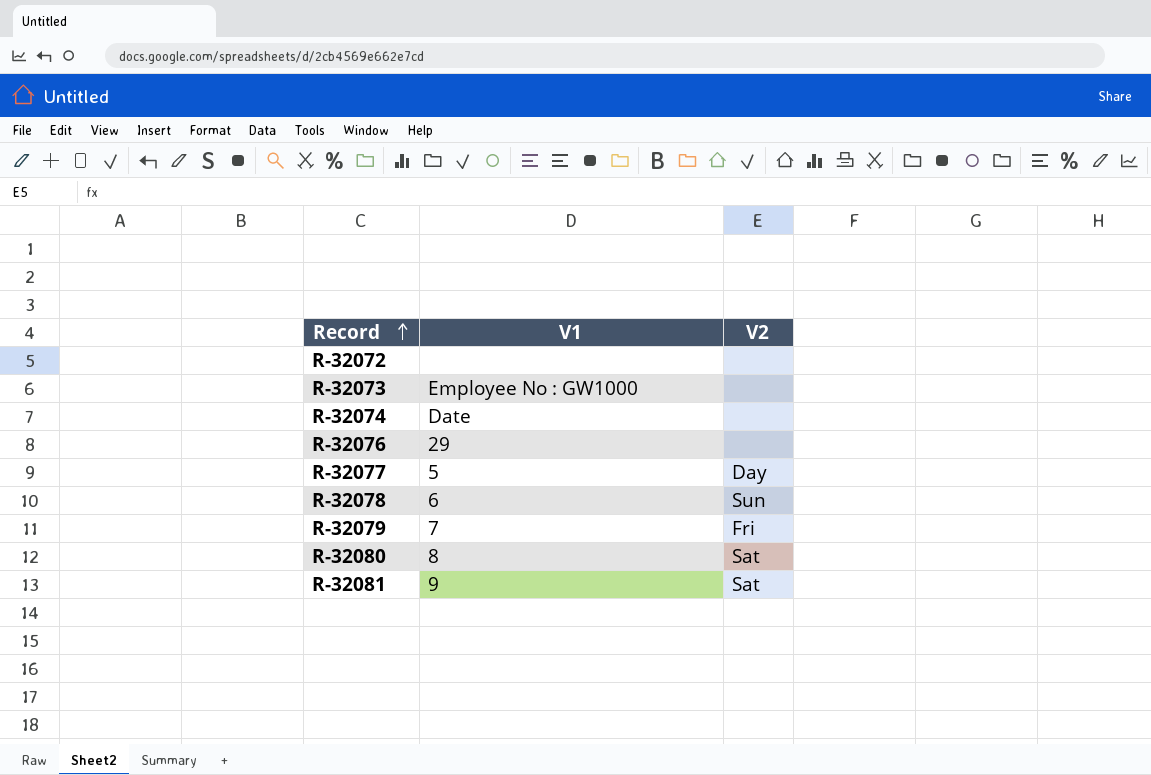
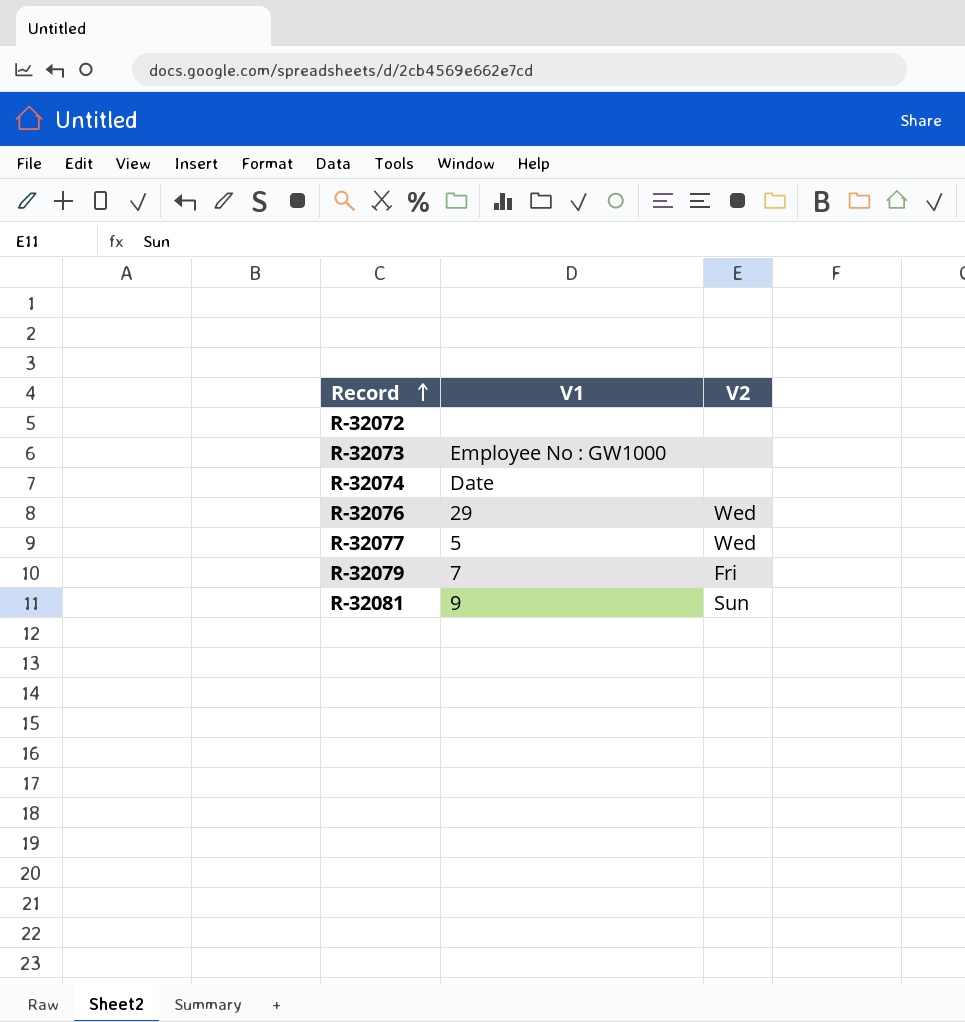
row R-32078: 6 | Sun -> none
row R-32080: 8 | Sat -> none
R-32076 | V2: none -> Wed
R-32077 | V2: Day -> Wed
R-32081 | V2: Sat -> Sun

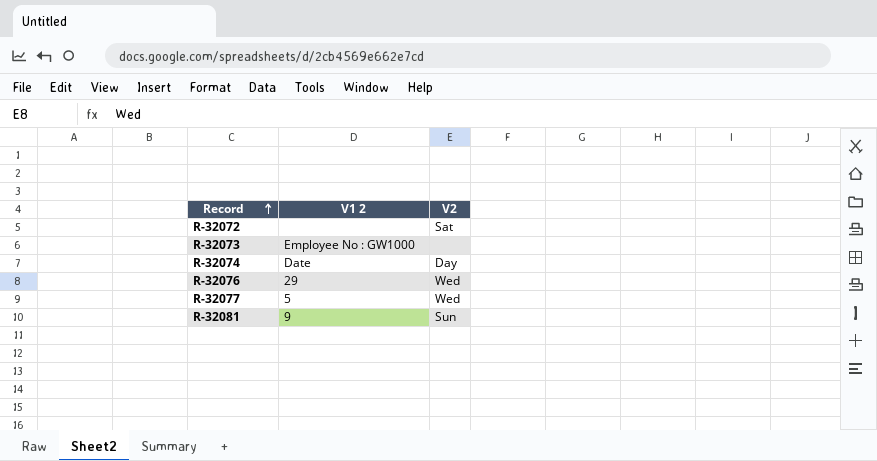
column name: V1 -> V1 2
row R-32079: 7 | Fri -> none
R-32072 | V2: none -> Sat
R-32074 | V2: none -> Day

